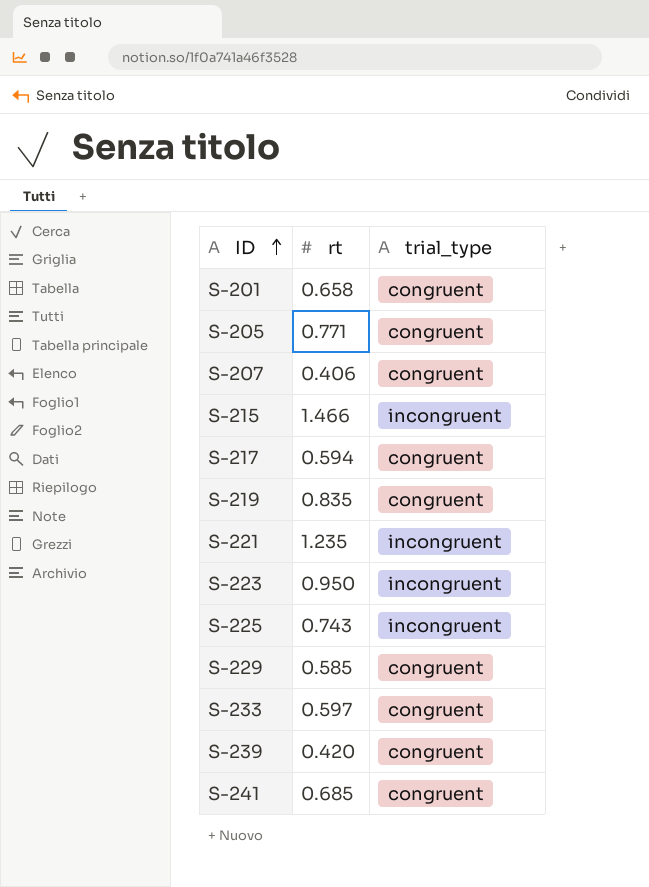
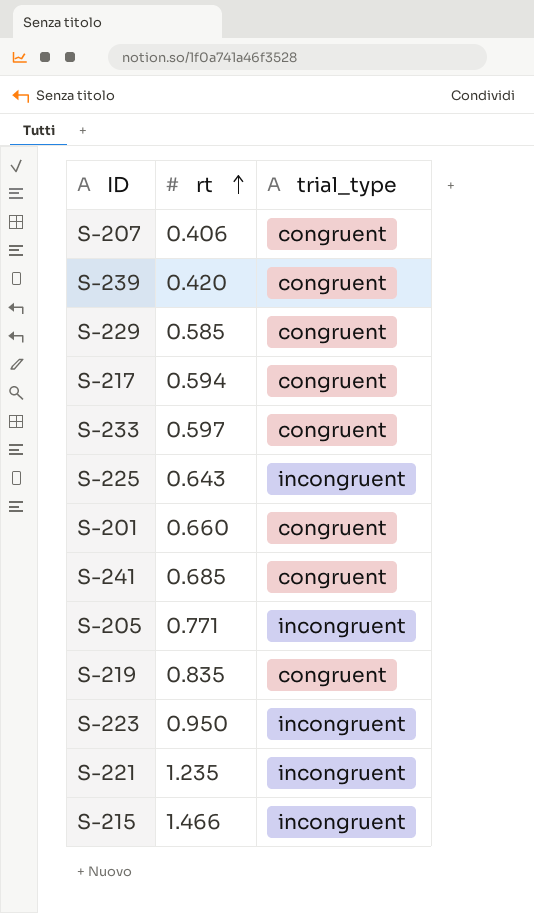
row order: ID ascending -> rt ascending
S-225 | rt: 0.743 -> 0.643
S-201 | rt: 0.658 -> 0.660
S-205 | trial_type: congruent -> incongruent

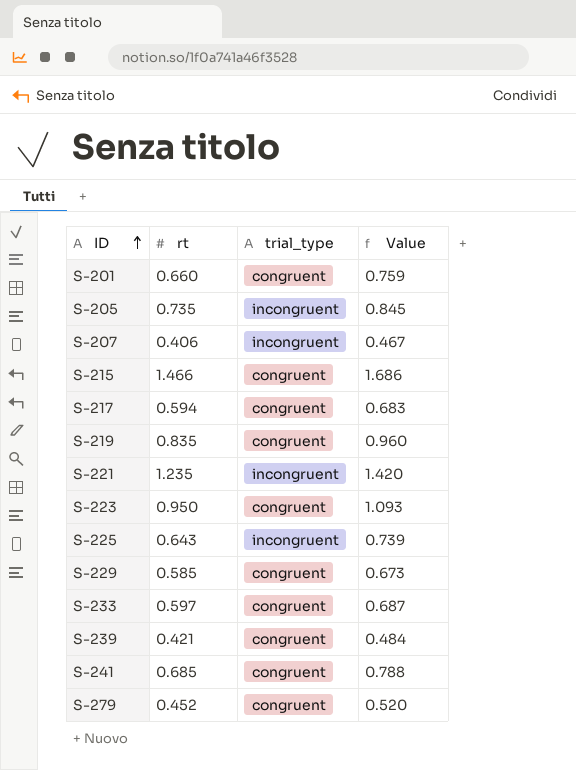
row order: rt ascending -> ID ascending
column Value | formula: none -> [rt] * 1.15
S-205 | rt: 0.771 -> 0.735
S-207 | trial_type: congruent -> incongruent
S-215 | trial_type: incongruent -> congruent
S-223 | trial_type: incongruent -> congruent
S-239 | rt: 0.420 -> 0.421
row S-279: none -> 0.452 | congruent | 0.520

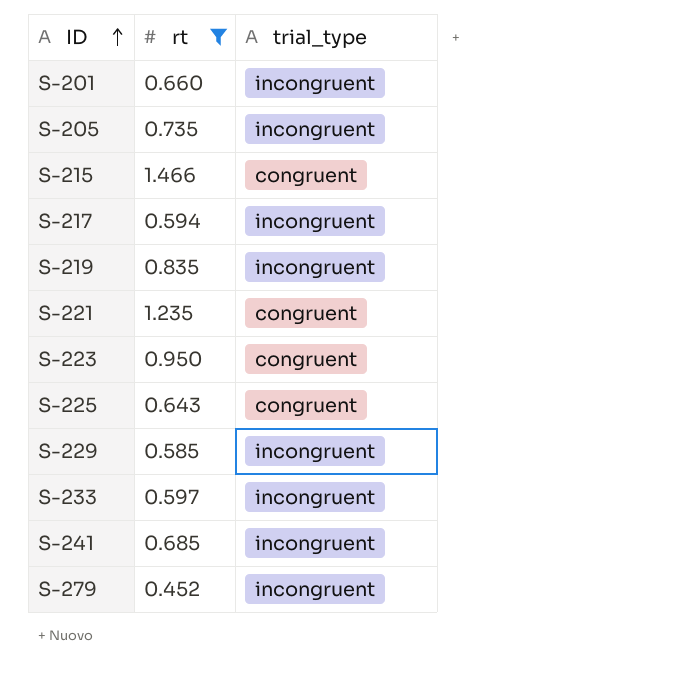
filter: none -> rt >= 0.452
column Value | formula: [rt] * 1.15 -> none
S-201 | trial_type: congruent -> incongruent
S-217 | trial_type: congruent -> incongruent
S-219 | trial_type: congruent -> incongruent
S-221 | trial_type: incongruent -> congruent
S-225 | trial_type: incongruent -> congruent
S-229 | trial_type: congruent -> incongruent
S-233 | trial_type: congruent -> incongruent
S-241 | trial_type: congruent -> incongruent
S-279 | trial_type: congruent -> incongruent

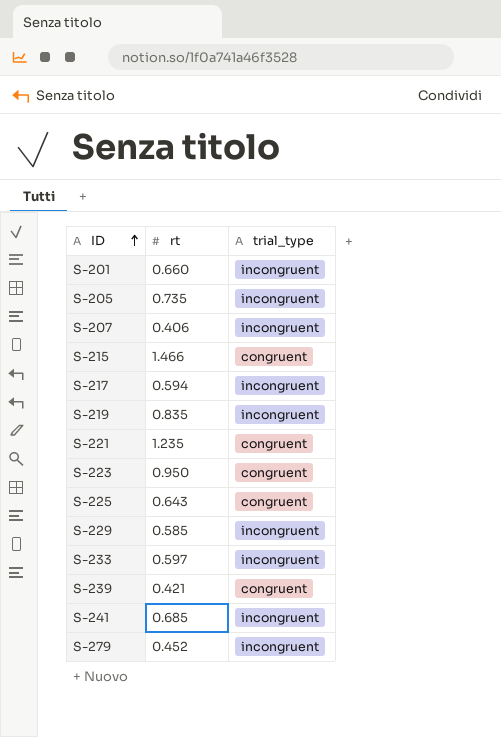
filter: rt >= 0.452 -> none

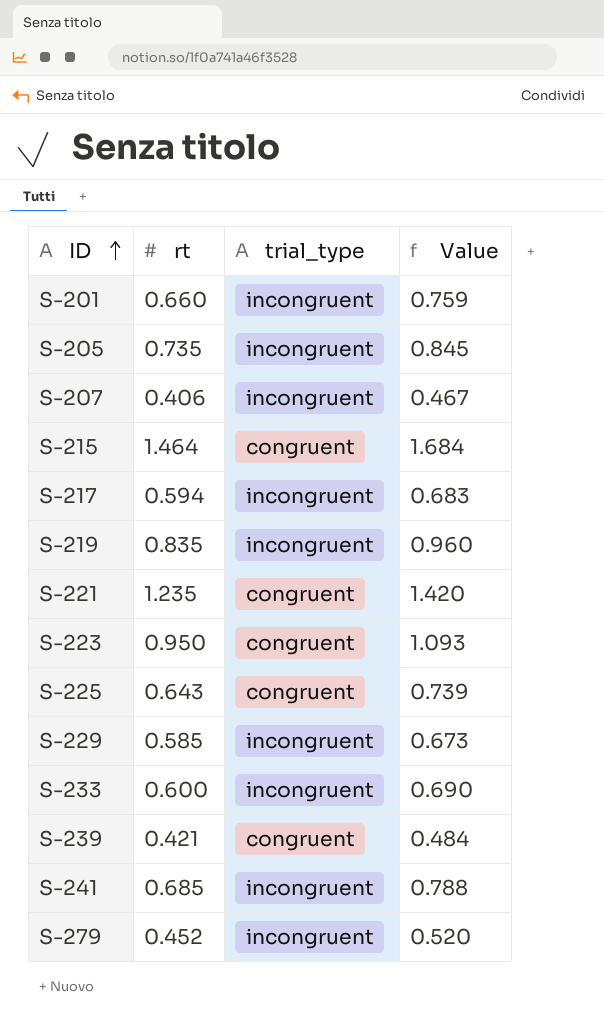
column Value | formula: none -> [rt] * 1.15
S-215 | rt: 1.466 -> 1.464
S-233 | rt: 0.597 -> 0.600

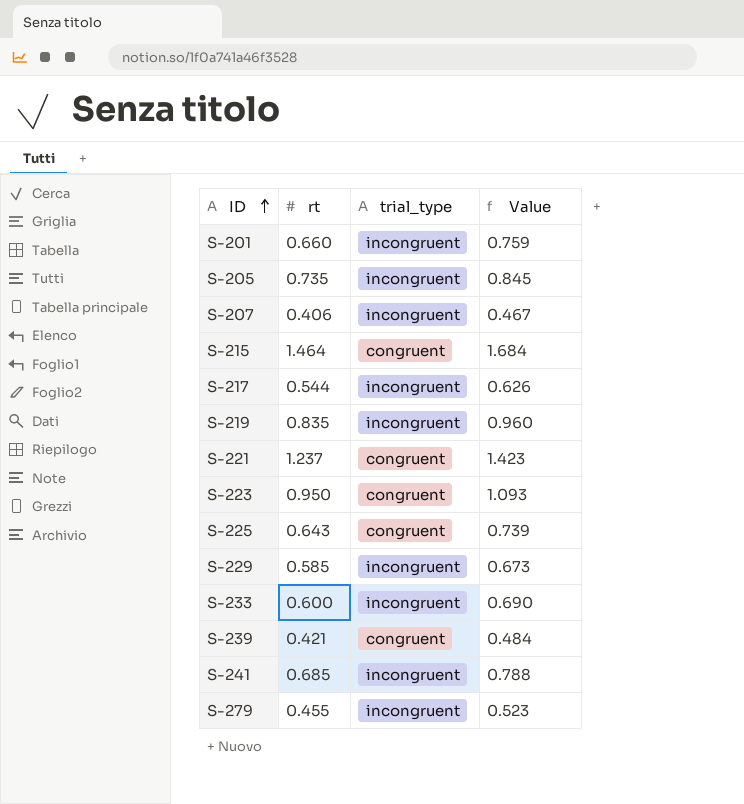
S-217 | rt: 0.594 -> 0.544
S-217 | Value: 0.683 -> 0.626
S-221 | rt: 1.235 -> 1.237
S-221 | Value: 1.420 -> 1.423
S-279 | rt: 0.452 -> 0.455
S-279 | Value: 0.520 -> 0.523

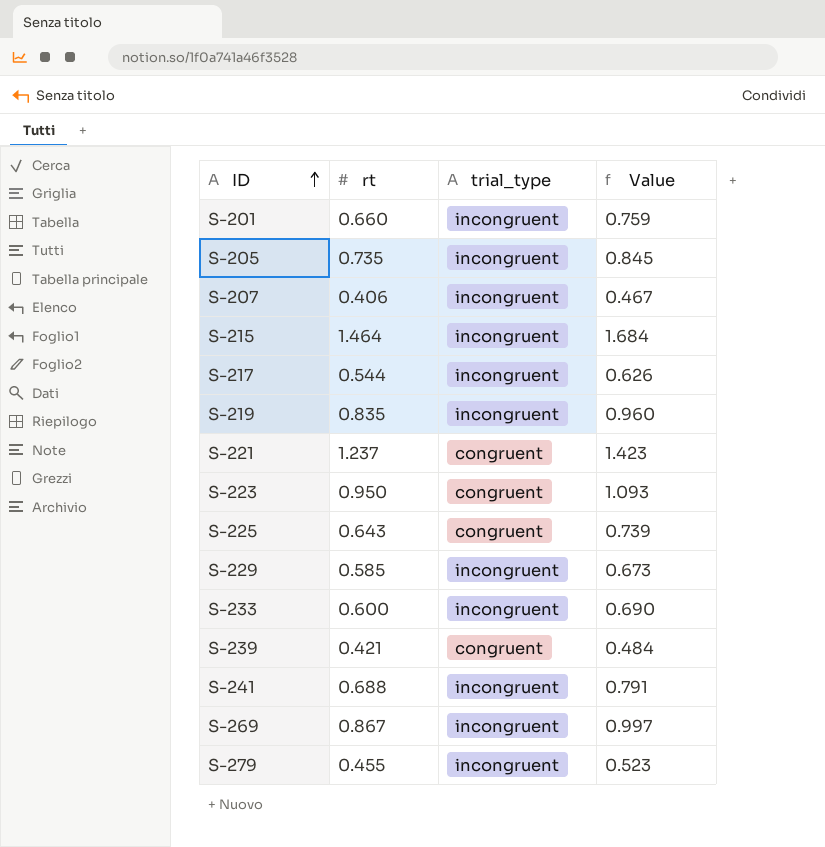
S-215 | trial_type: congruent -> incongruent
S-241 | rt: 0.685 -> 0.688
S-241 | Value: 0.788 -> 0.791
row S-269: none -> 0.867 | incongruent | 0.997

